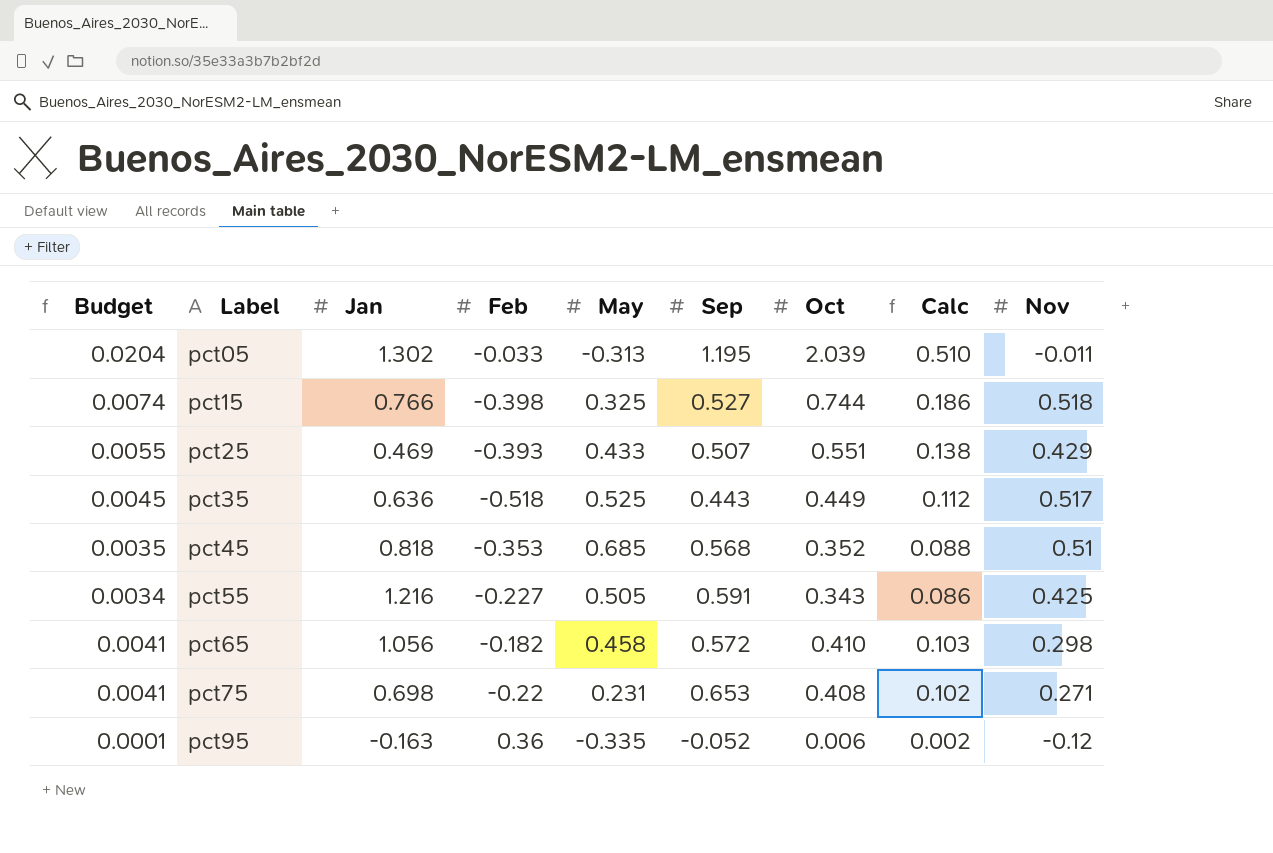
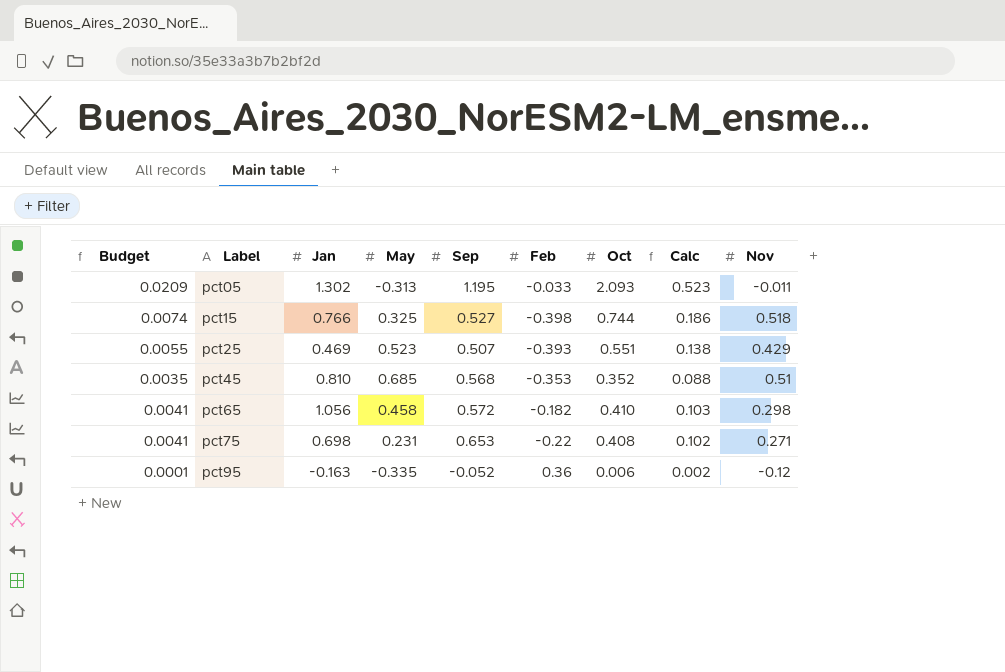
column Feb | position: 4 -> 6
row pct35: 0.0045 | 0.636 | -0.518 | 0.525 | 0.443 | 0.449 | 0.112 | 0.517 -> none
row pct55: 0.0034 | 1.216 | -0.227 | 0.505 | 0.591 | 0.343 | 0.086 | 0.425 -> none
pct05 | Budget: 0.0204 -> 0.0209
pct05 | Oct: 2.039 -> 2.093
pct05 | Calc: 0.510 -> 0.523
pct25 | May: 0.433 -> 0.523
pct45 | Jan: 0.818 -> 0.810

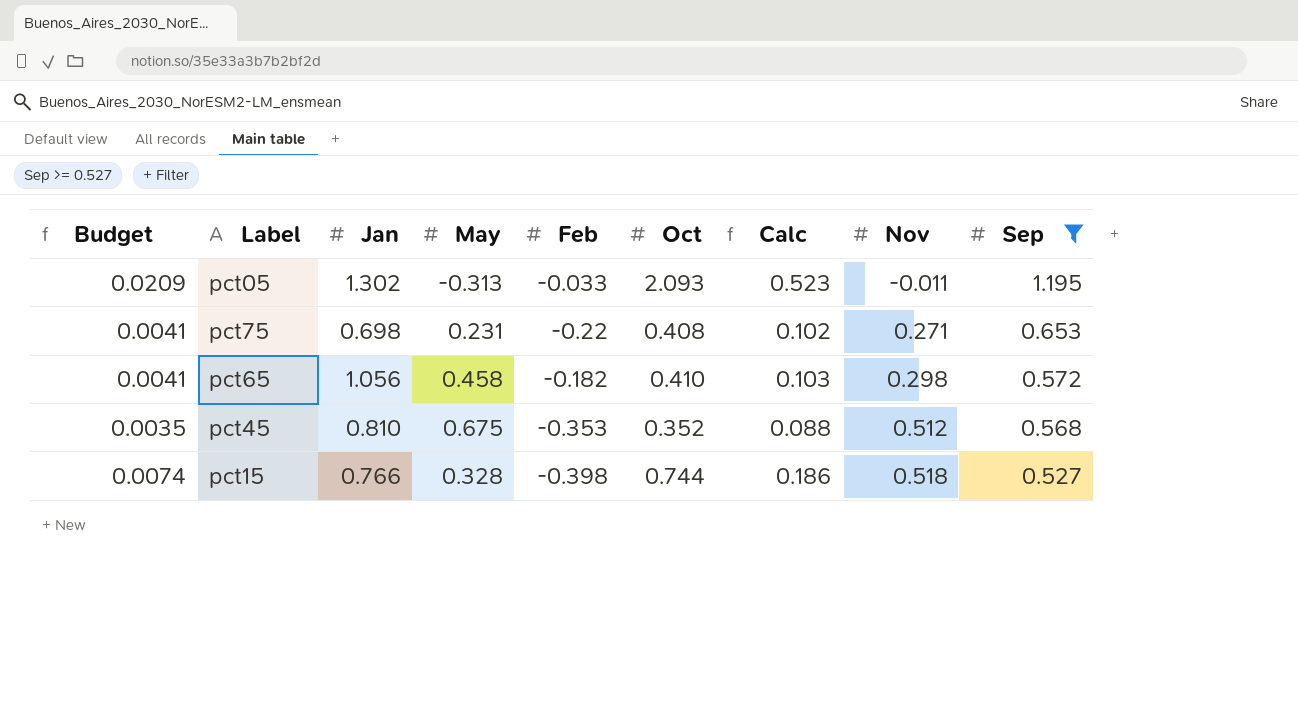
filter: none -> Sep >= 0.527
row order: Label ascending -> Nov ascending
column Sep | position: 5 -> 9
pct45 | May: 0.685 -> 0.675
pct45 | Nov: 0.51 -> 0.512
pct15 | May: 0.325 -> 0.328

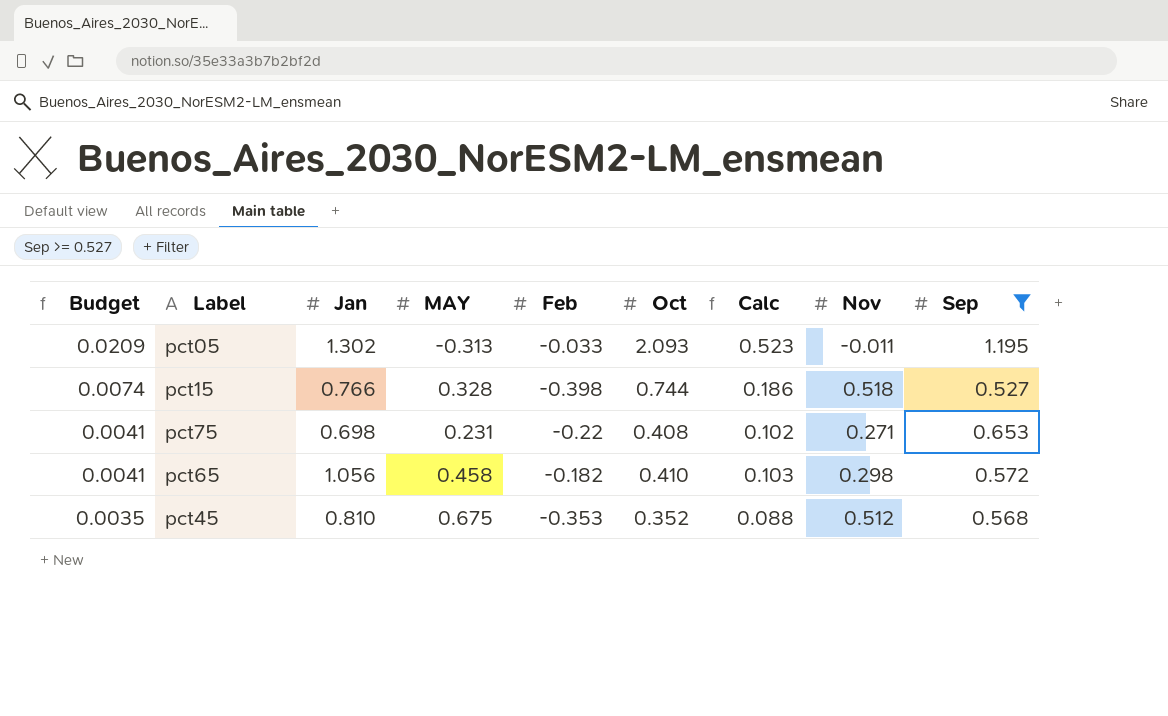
row order: Nov ascending -> Budget descending
column name: May -> MAY

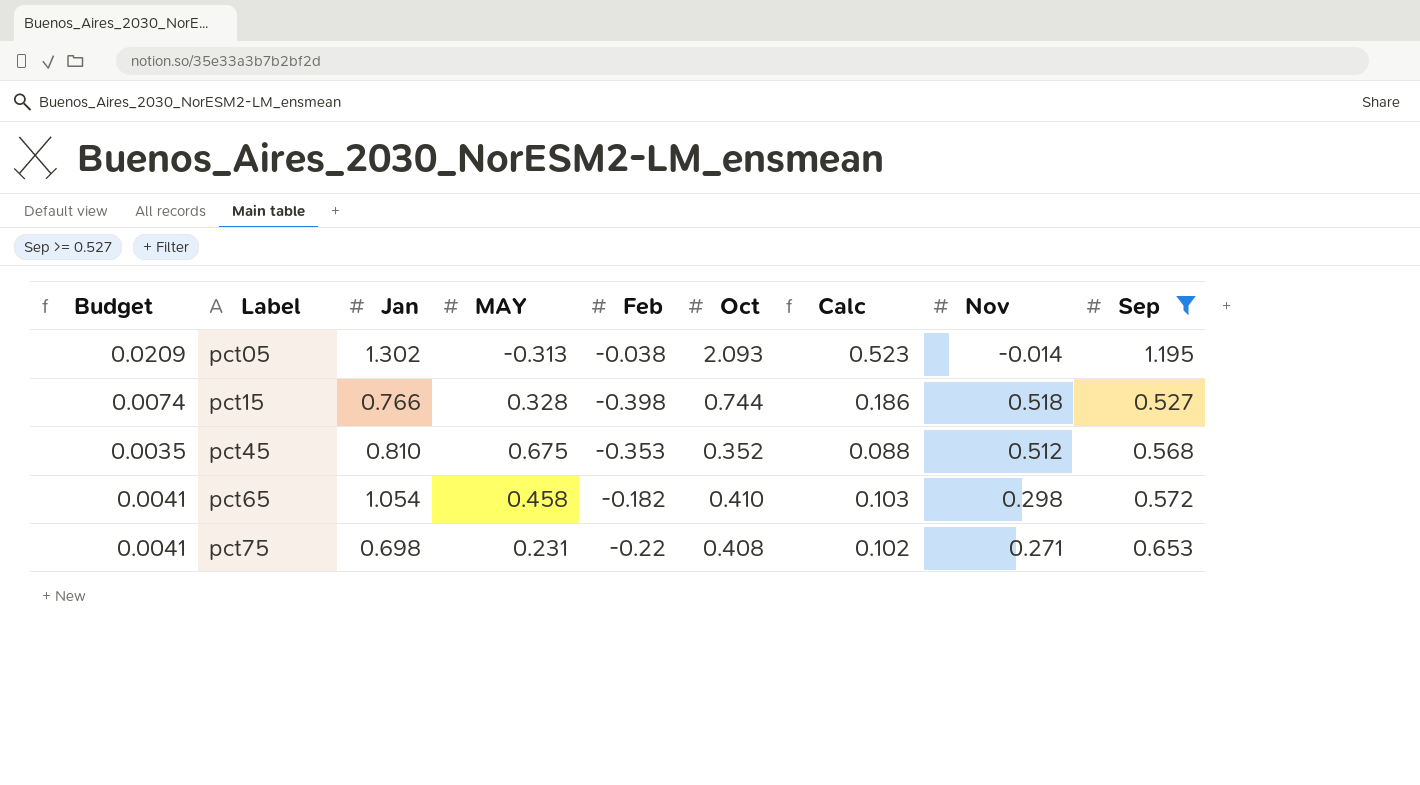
row order: Budget descending -> Label ascending
pct05 | Feb: -0.033 -> -0.038
pct05 | Nov: -0.011 -> -0.014
pct65 | Jan: 1.056 -> 1.054

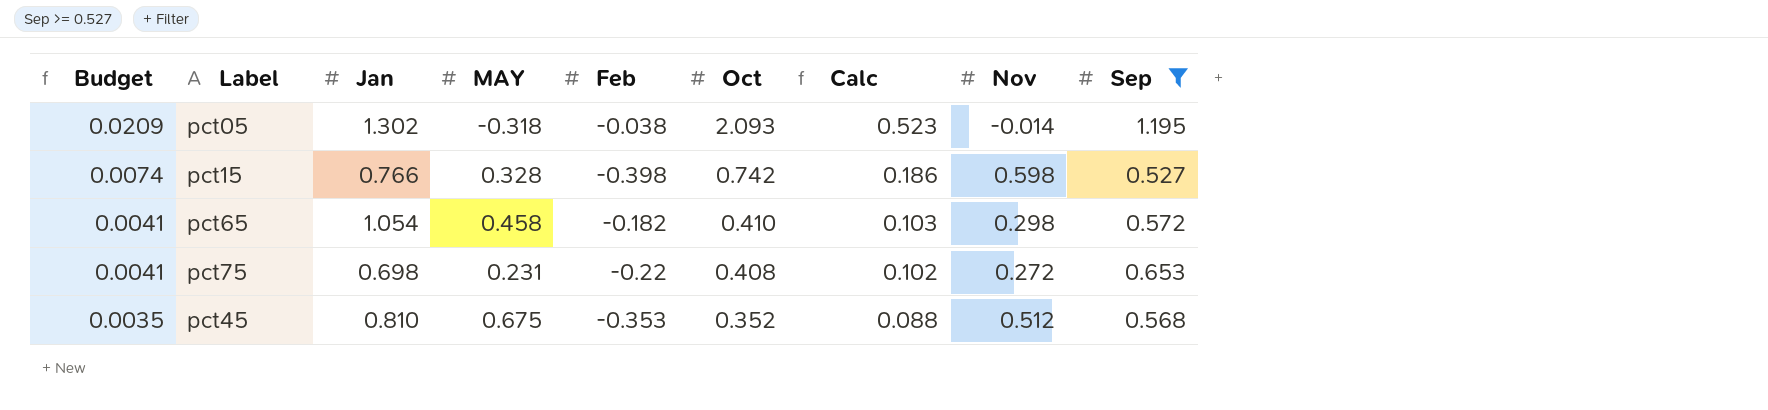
row order: Label ascending -> Budget descending
pct05 | MAY: -0.313 -> -0.318
pct15 | Oct: 0.744 -> 0.742
pct15 | Nov: 0.518 -> 0.598
pct75 | Nov: 0.271 -> 0.272

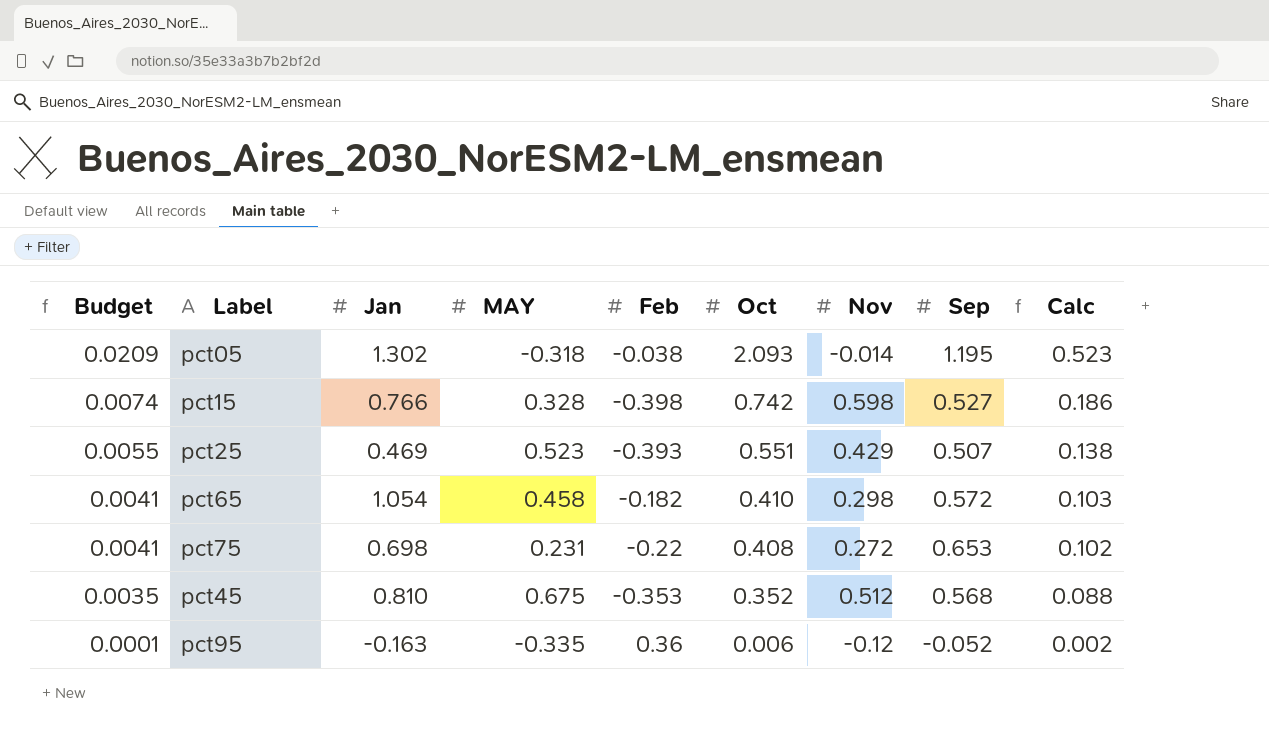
filter: Sep >= 0.527 -> none
column Calc | position: 7 -> 9

